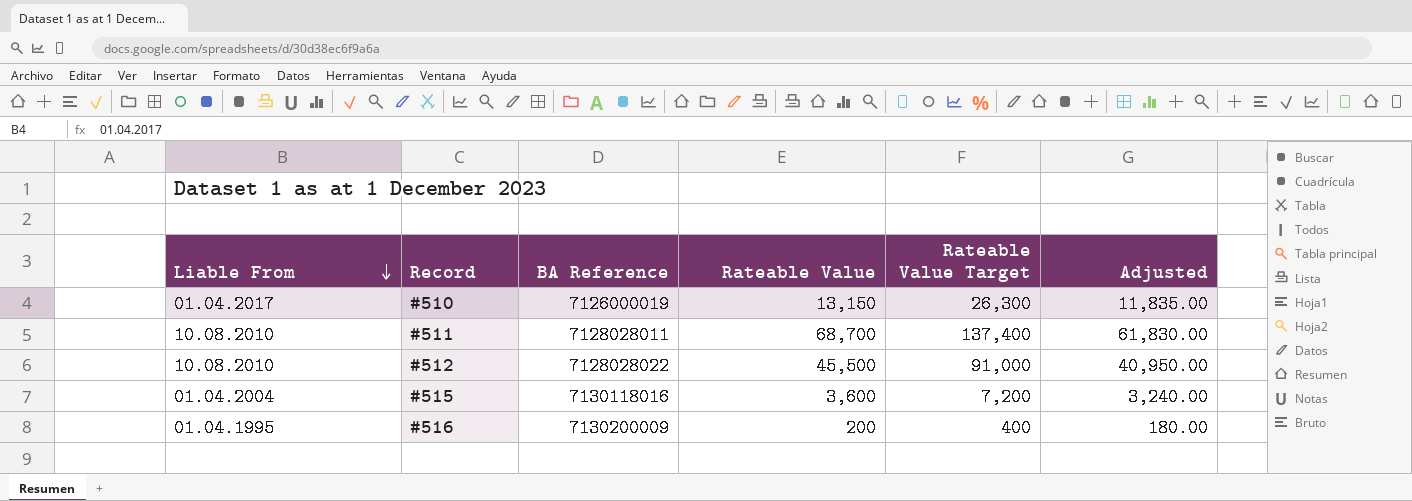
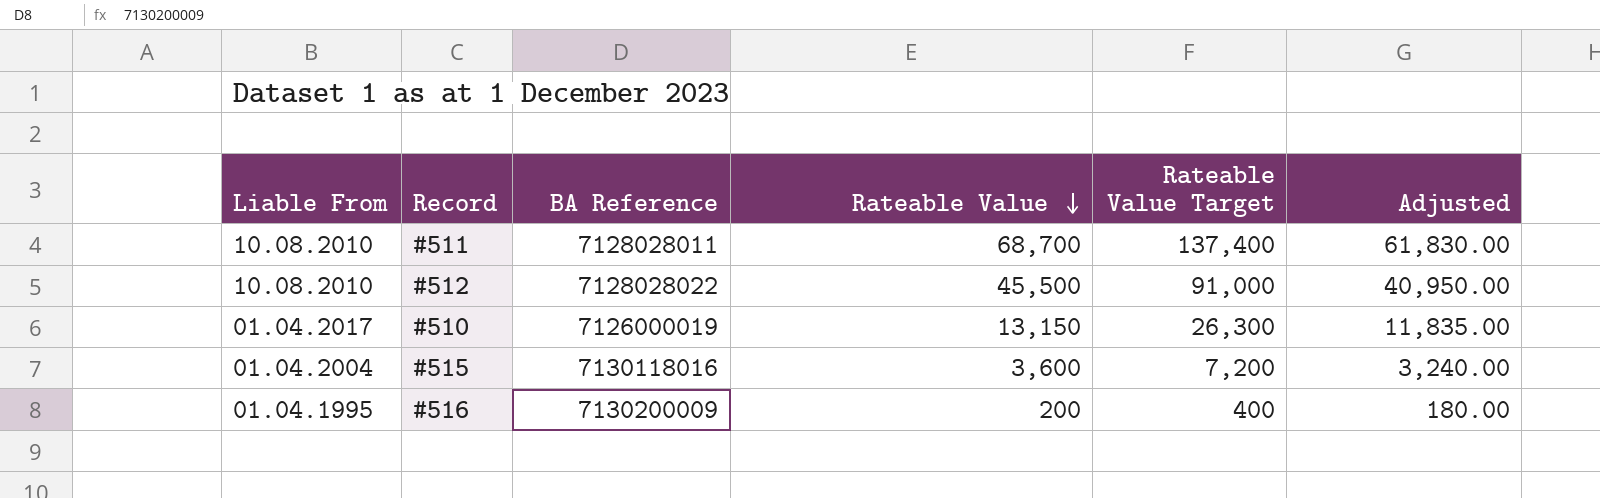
row order: Liable From descending -> Rateable Value descending

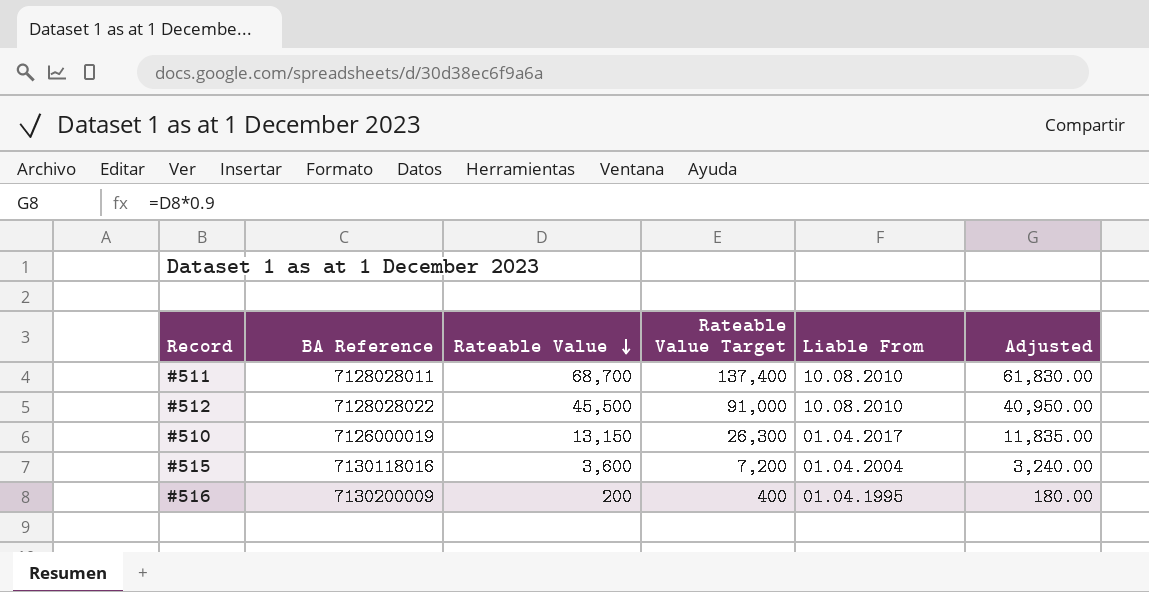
column Liable From | position: 1 -> 5

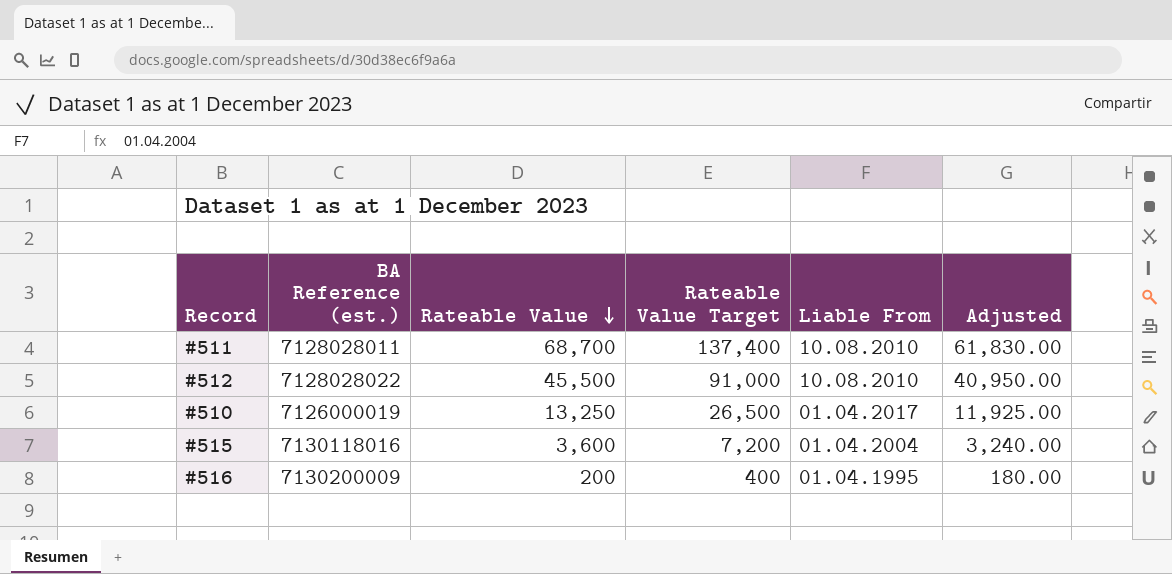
column name: BA Reference -> BA Reference (est.)
#510 | Rateable Value: 13,150 -> 13,250
#510 | Rateable Value Target: 26,300 -> 26,500
#510 | Adjusted: 11,835.00 -> 11,925.00

